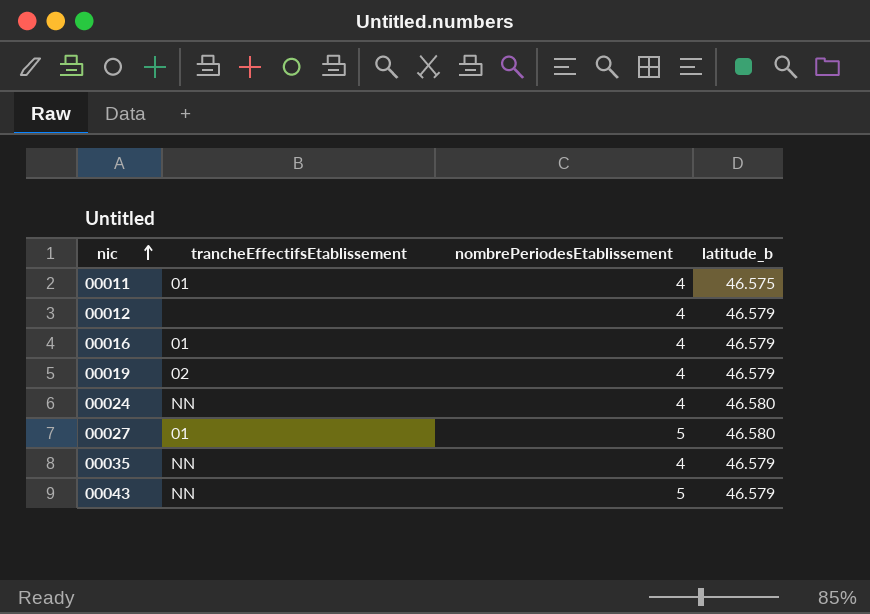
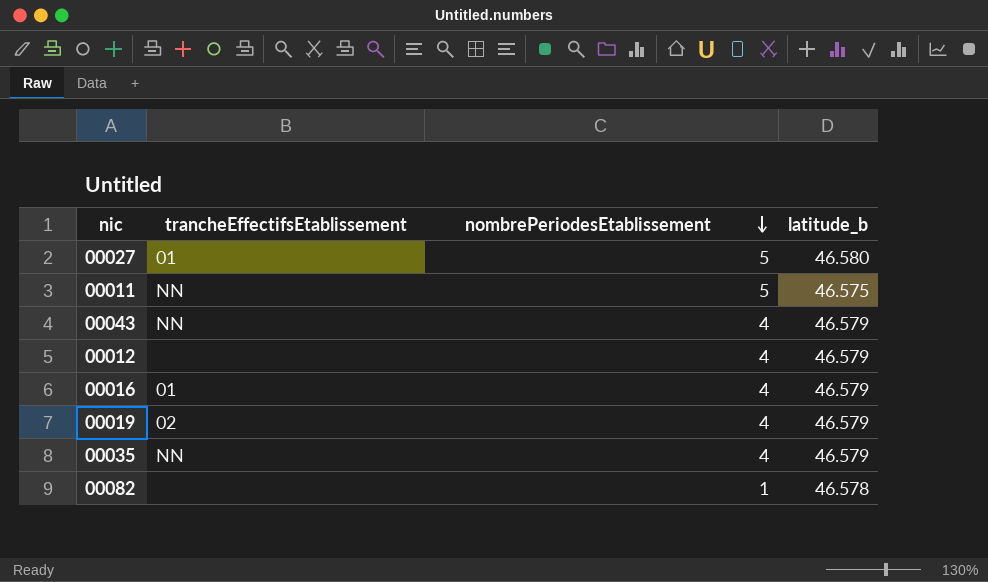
row order: nic ascending -> nombrePeriodesEtablissement descending
row 00024: NN | 4 | 46.580 -> none
00011 | trancheEffectifsEtablissement: 01 -> NN
00011 | nombrePeriodesEtablissement: 4 -> 5
00043 | nombrePeriodesEtablissement: 5 -> 4
row 00082: none -> none | 1 | 46.578

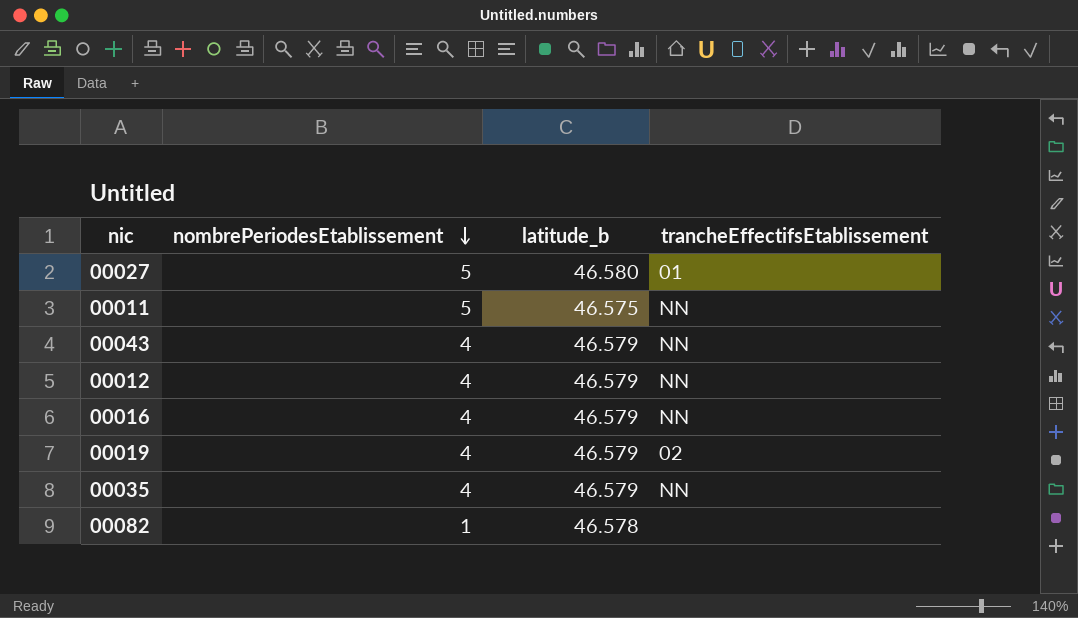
column trancheEffectifsEtablissement | position: 2 -> 4
00012 | trancheEffectifsEtablissement: none -> NN
00016 | trancheEffectifsEtablissement: 01 -> NN

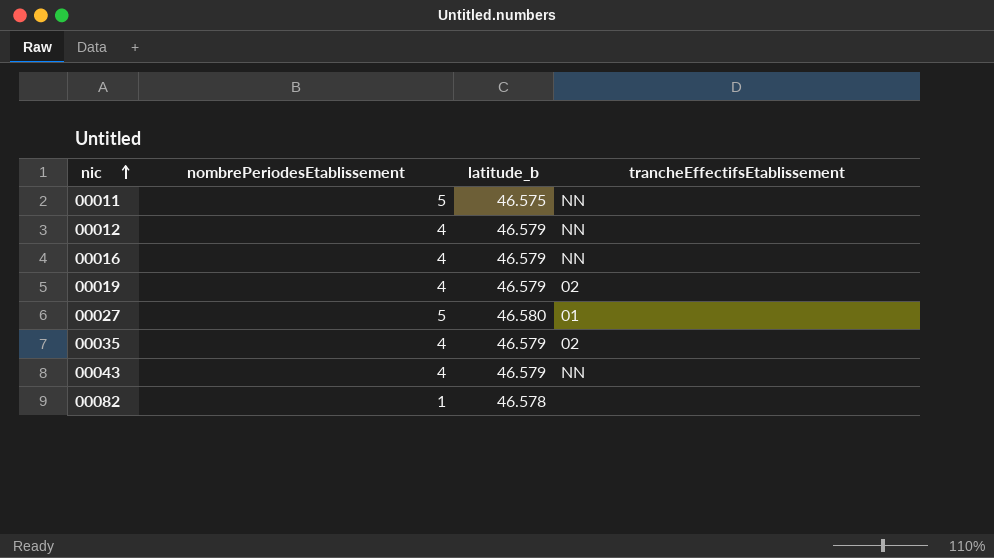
row order: nombrePeriodesEtablissement descending -> nic ascending
00035 | trancheEffectifsEtablissement: NN -> 02

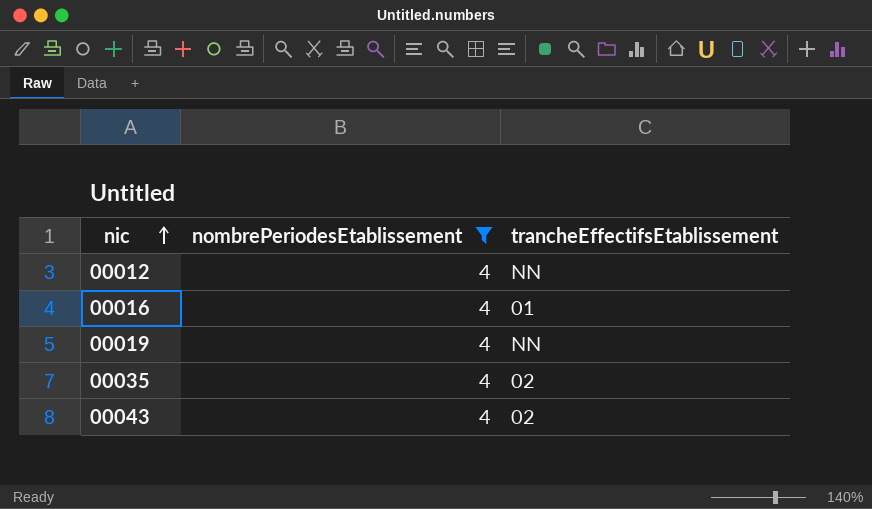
filter: none -> nombrePeriodesEtablissement = 4
column latitude_b | position: 3 -> none
00016 | trancheEffectifsEtablissement: NN -> 01
00019 | trancheEffectifsEtablissement: 02 -> NN
00043 | trancheEffectifsEtablissement: NN -> 02

